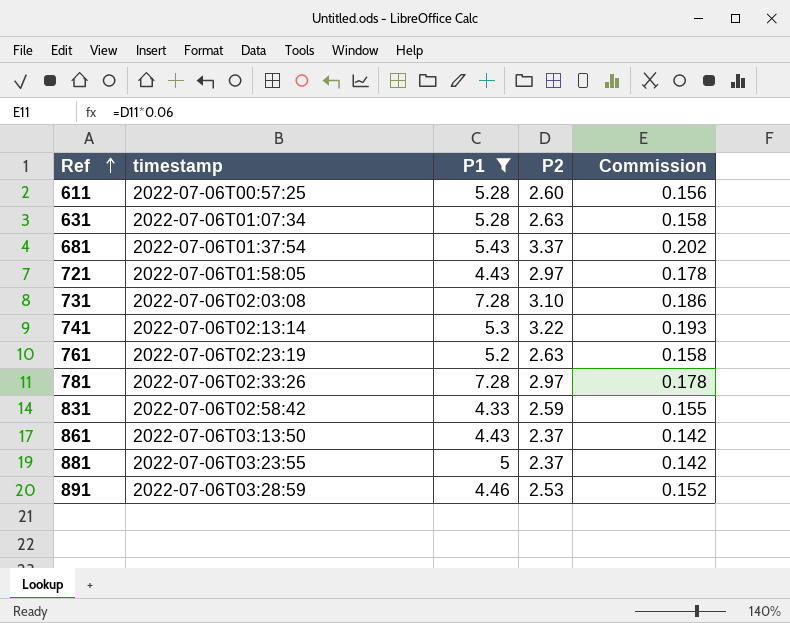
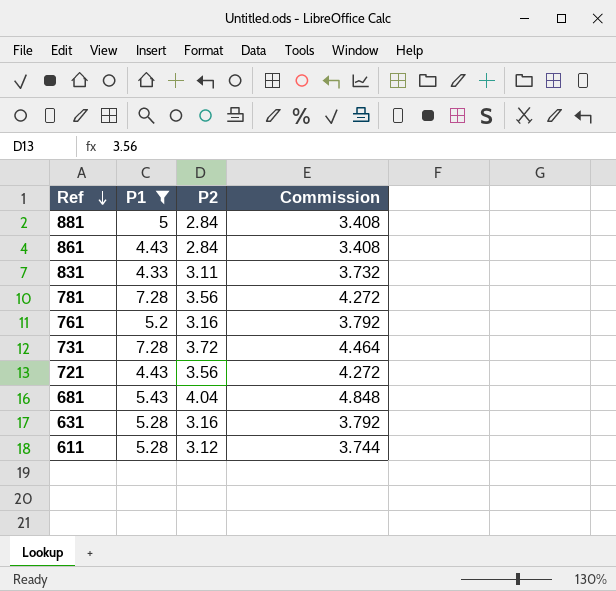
row order: Ref ascending -> Ref descending
column timestamp | position: 2 -> none
column Commission | formula: [P2] * 0.06 -> [P2] * 1.2
row 741: 2022-07-06T02:13:14 | 5.3 | 3.22 | 0.193 -> none
row 891: 2022-07-06T03:28:59 | 4.46 | 2.53 | 0.152 -> none
881 | P2: 2.37 -> 2.84
861 | P2: 2.37 -> 2.84
831 | P2: 2.59 -> 3.11
781 | P2: 2.97 -> 3.56
761 | P2: 2.63 -> 3.16
731 | P2: 3.10 -> 3.72
721 | P2: 2.97 -> 3.56
681 | P2: 3.37 -> 4.04
631 | P2: 2.63 -> 3.16
611 | P2: 2.60 -> 3.12

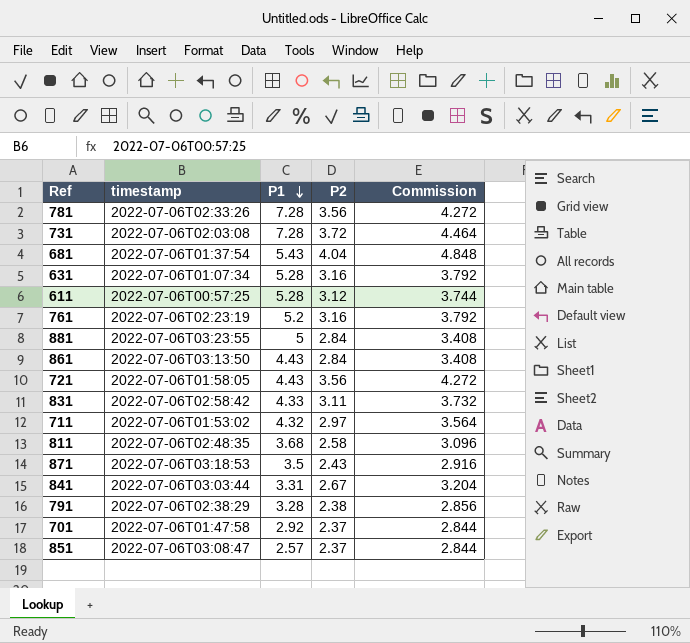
filter: P1 >= 4.33 -> none
row order: Ref descending -> P1 descending
column timestamp | position: none -> 2

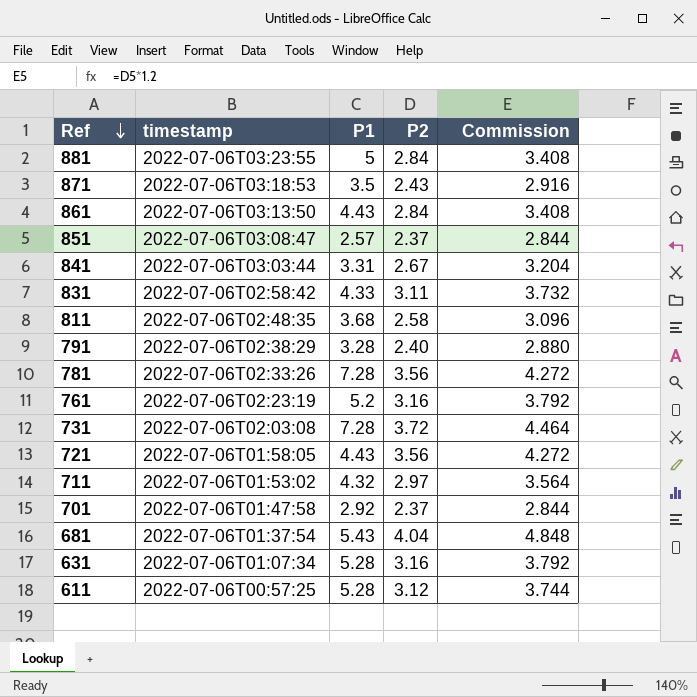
row order: P1 descending -> Ref descending
791 | P2: 2.38 -> 2.40
791 | Commission: 2.856 -> 2.880

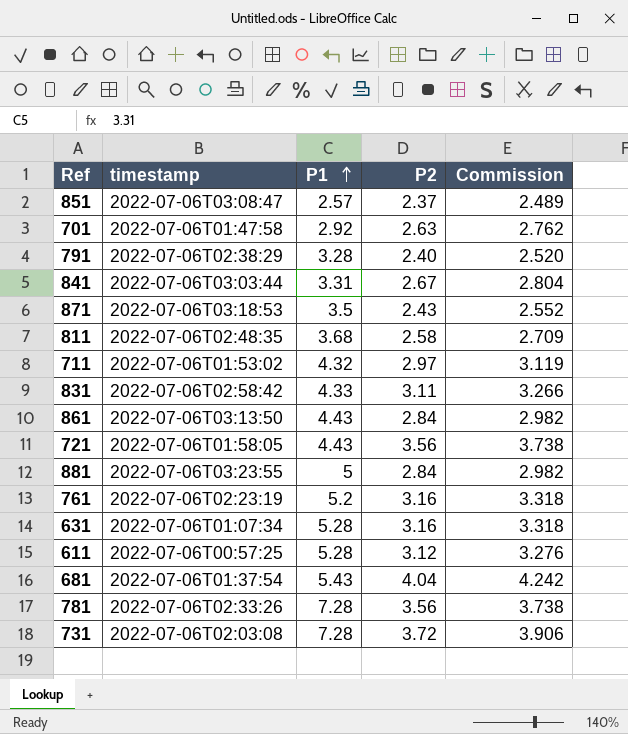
row order: Ref descending -> P1 ascending
column Commission | formula: [P2] * 1.2 -> [P2] * 1.05
701 | P2: 2.37 -> 2.63

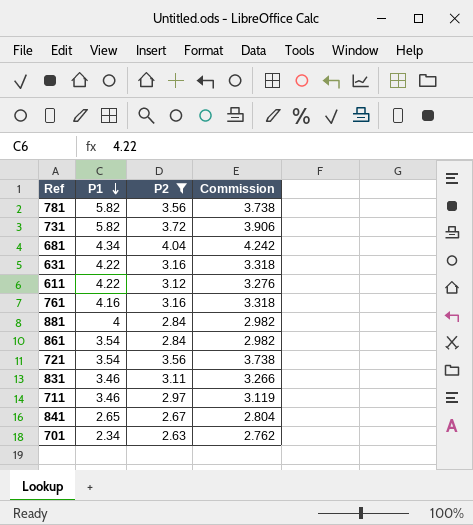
filter: none -> P2 >= 2.63
row order: P1 ascending -> P1 descending
column timestamp | position: 2 -> none
781 | P1: 7.28 -> 5.82
731 | P1: 7.28 -> 5.82
681 | P1: 5.43 -> 4.34
631 | P1: 5.28 -> 4.22
611 | P1: 5.28 -> 4.22
761 | P1: 5.2 -> 4.16
881 | P1: 5 -> 4
861 | P1: 4.43 -> 3.54
721 | P1: 4.43 -> 3.54
831 | P1: 4.33 -> 3.46
711 | P1: 4.32 -> 3.46
841 | P1: 3.31 -> 2.65
701 | P1: 2.92 -> 2.34

